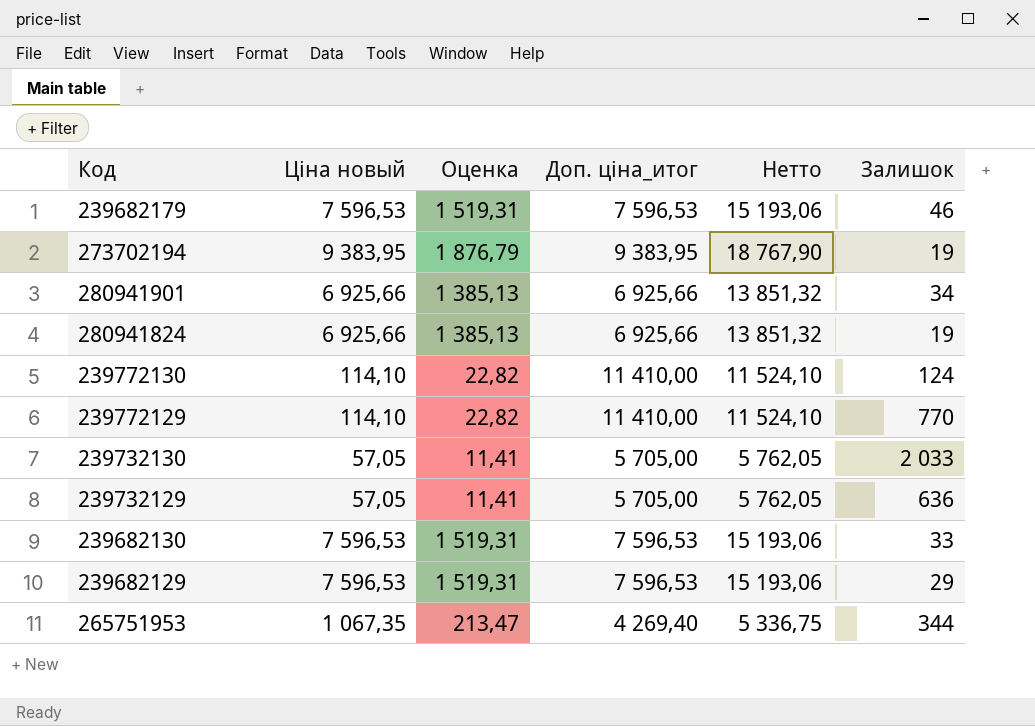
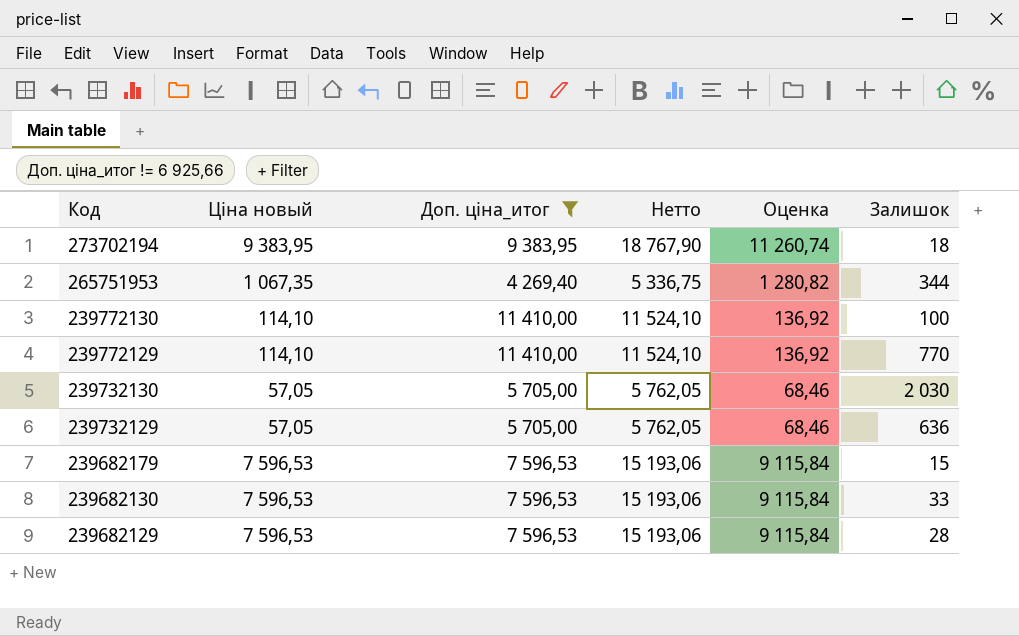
filter: none -> Доп. ціна_итог != 6 925,66
row order: none -> Код descending
column Оценка | formula: [Ціна новый] * 0,2 -> [Ціна новый] * 1,2
column Оценка | position: 3 -> 5
273702194 | Залишок: 19 -> 18
239772130 | Залишок: 124 -> 100
239732130 | Залишок: 2 033 -> 2 030
239682179 | Залишок: 46 -> 15
239682129 | Залишок: 29 -> 28

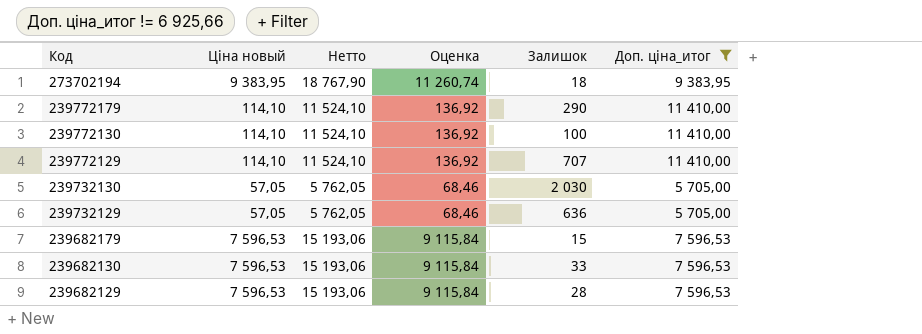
column Доп. ціна_итог | position: 3 -> 6
row 265751953: 1 067,35 | 4 269,40 | 5 336,75 | 1 280,82 | 344 -> none
row 239772179: none -> 114,10 | 11 524,10 | 136,92 | 290 | 11 410,00
239772129 | Залишок: 770 -> 707

